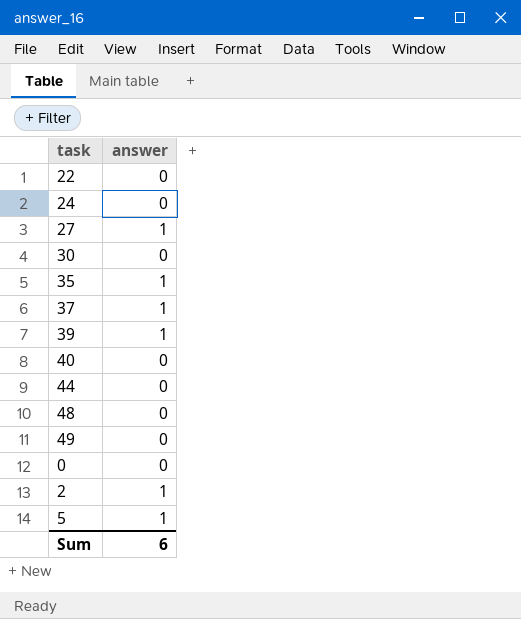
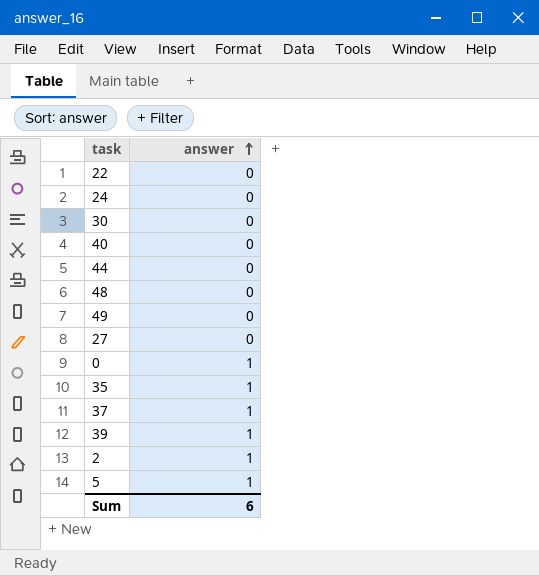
row order: none -> answer ascending
27 | answer: 1 -> 0
0 | answer: 0 -> 1

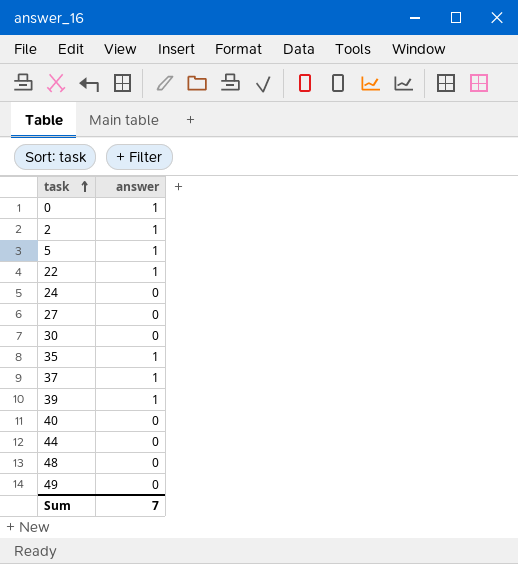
row order: answer ascending -> task ascending
22 | answer: 0 -> 1
Sum | answer: 6 -> 7

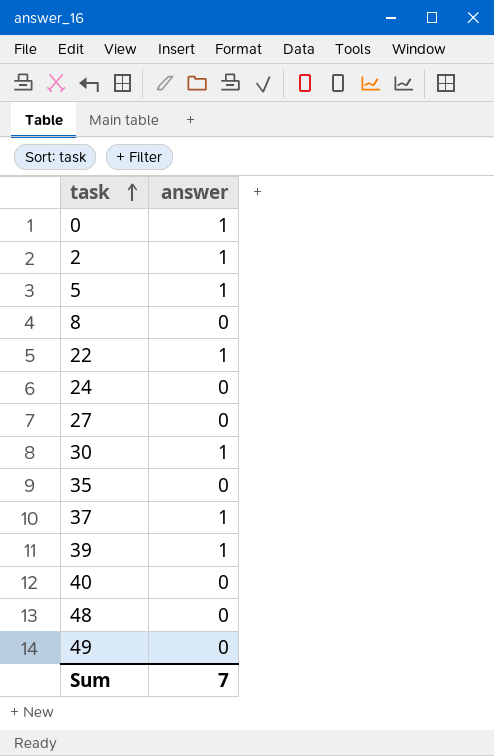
row 44: 0 -> none
row 8: none -> 0
30 | answer: 0 -> 1
35 | answer: 1 -> 0

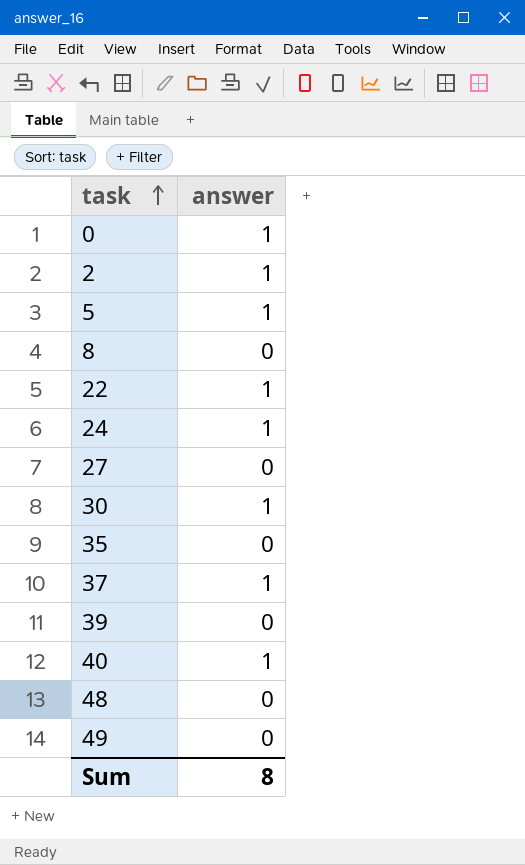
24 | answer: 0 -> 1
39 | answer: 1 -> 0
40 | answer: 0 -> 1
Sum | answer: 7 -> 8

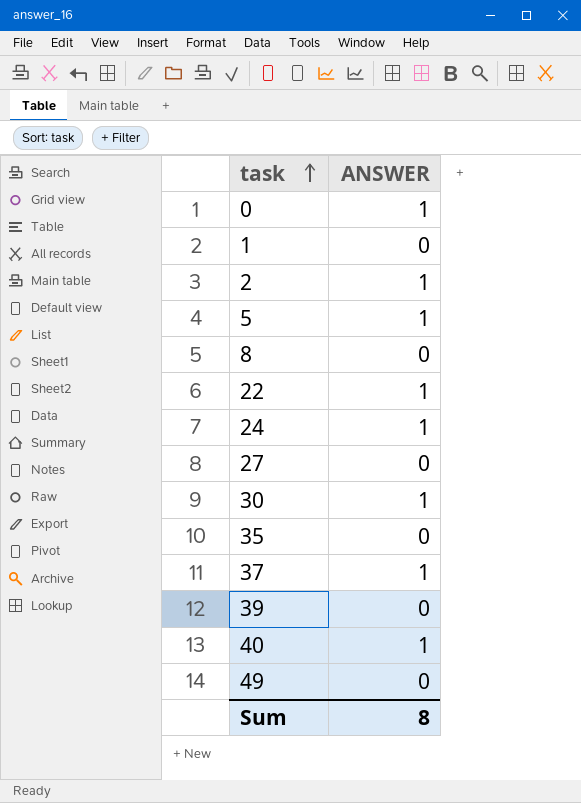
column name: answer -> ANSWER
row 48: 0 -> none
row 1: none -> 0

